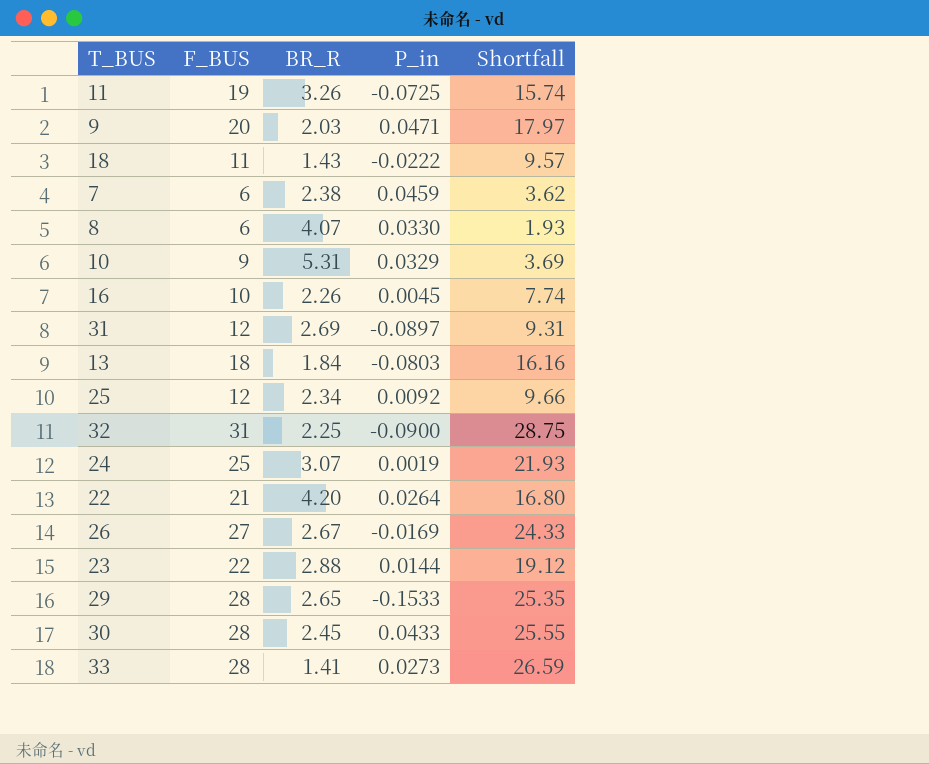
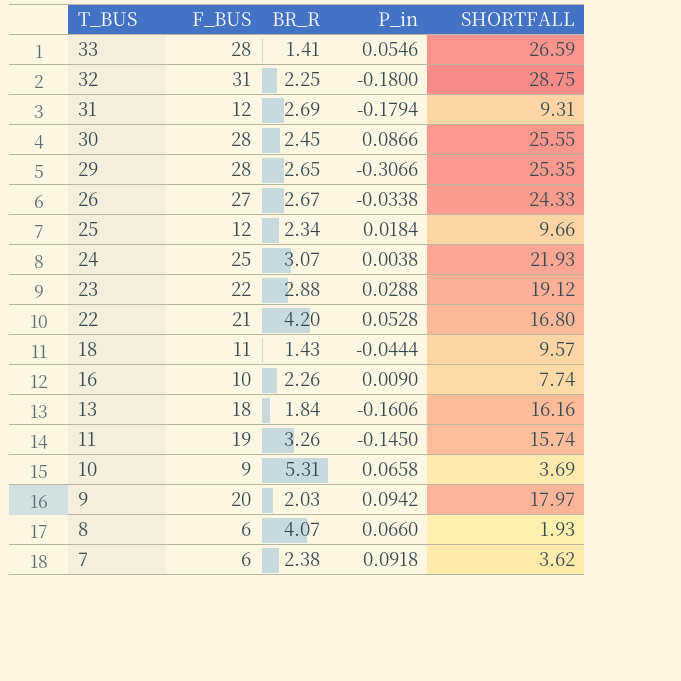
row order: none -> T_BUS descending
column name: Shortfall -> SHORTFALL
33 | P_in: 0.0273 -> 0.0546
32 | P_in: -0.0900 -> -0.1800
31 | P_in: -0.0897 -> -0.1794
30 | P_in: 0.0433 -> 0.0866
29 | P_in: -0.1533 -> -0.3066
26 | P_in: -0.0169 -> -0.0338
25 | P_in: 0.0092 -> 0.0184
24 | P_in: 0.0019 -> 0.0038
23 | P_in: 0.0144 -> 0.0288
22 | P_in: 0.0264 -> 0.0528
18 | P_in: -0.0222 -> -0.0444
16 | P_in: 0.0045 -> 0.0090
13 | P_in: -0.0803 -> -0.1606
11 | P_in: -0.0725 -> -0.1450
10 | P_in: 0.0329 -> 0.0658
9 | P_in: 0.0471 -> 0.0942
8 | P_in: 0.0330 -> 0.0660
7 | P_in: 0.0459 -> 0.0918

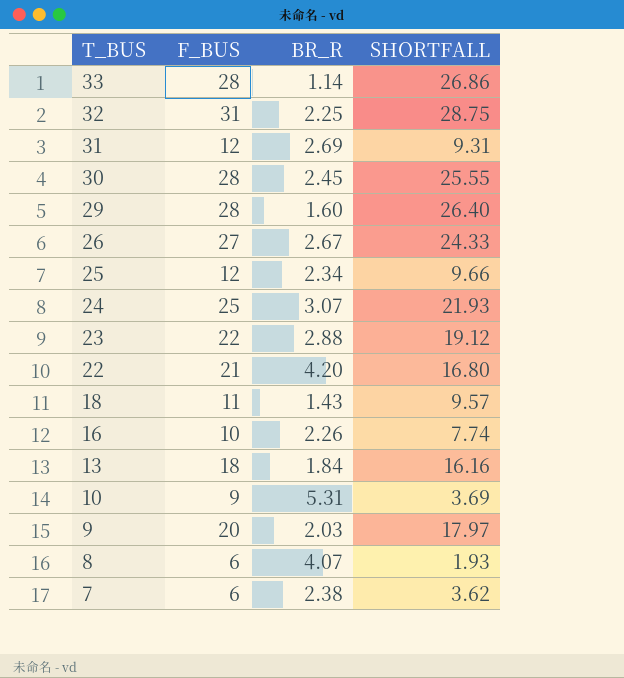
column P_in | position: 4 -> none
row 11: 19 | 3.26 | -0.1450 | 15.74 -> none
33 | BR_R: 1.41 -> 1.14
33 | SHORTFALL: 26.59 -> 26.86
29 | BR_R: 2.65 -> 1.60
29 | SHORTFALL: 25.35 -> 26.40

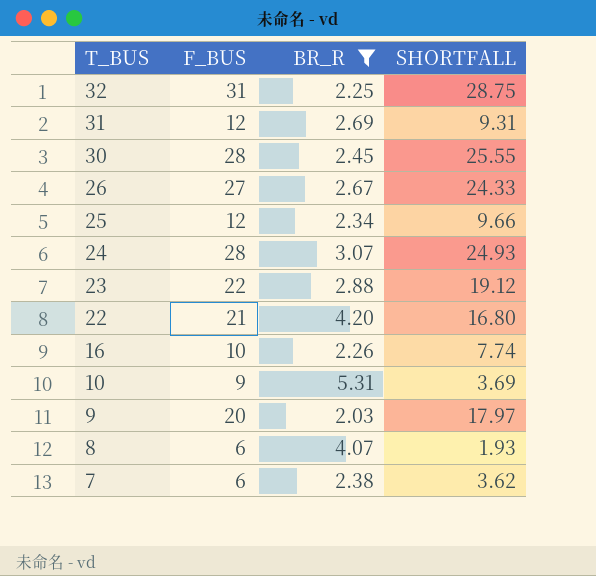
filter: none -> BR_R >= 2.03
24 | F_BUS: 25 -> 28
24 | SHORTFALL: 21.93 -> 24.93

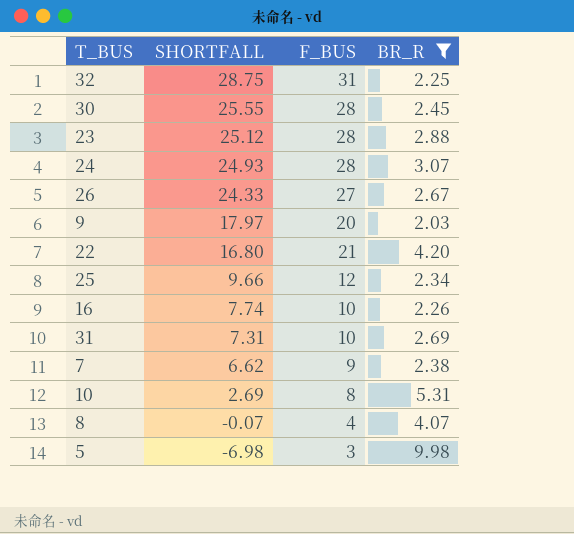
row order: T_BUS descending -> SHORTFALL descending
column SHORTFALL | position: 4 -> 2
23 | SHORTFALL: 19.12 -> 25.12
23 | F_BUS: 22 -> 28
31 | SHORTFALL: 9.31 -> 7.31
31 | F_BUS: 12 -> 10
7 | SHORTFALL: 3.62 -> 6.62
7 | F_BUS: 6 -> 9
10 | SHORTFALL: 3.69 -> 2.69
10 | F_BUS: 9 -> 8
8 | SHORTFALL: 1.93 -> -0.07
8 | F_BUS: 6 -> 4
row 5: none -> -6.98 | 3 | 9.98

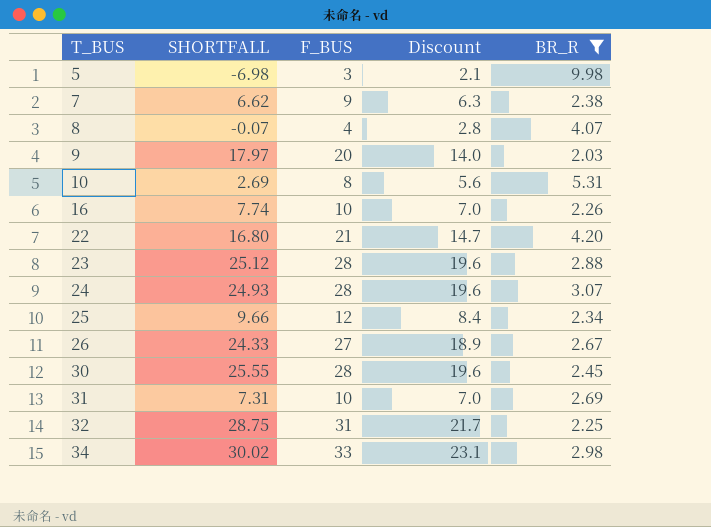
row order: SHORTFALL descending -> T_BUS ascending
column Discount | formula: none -> [F_BUS] * 0.7
row 34: none -> 30.02 | 33 | 23.1 | 2.98

